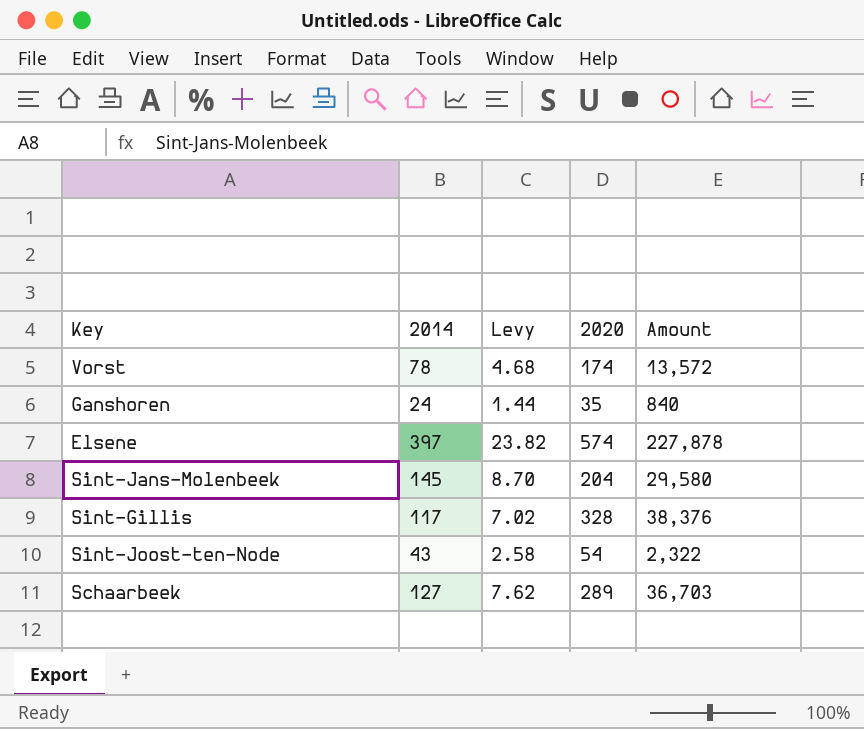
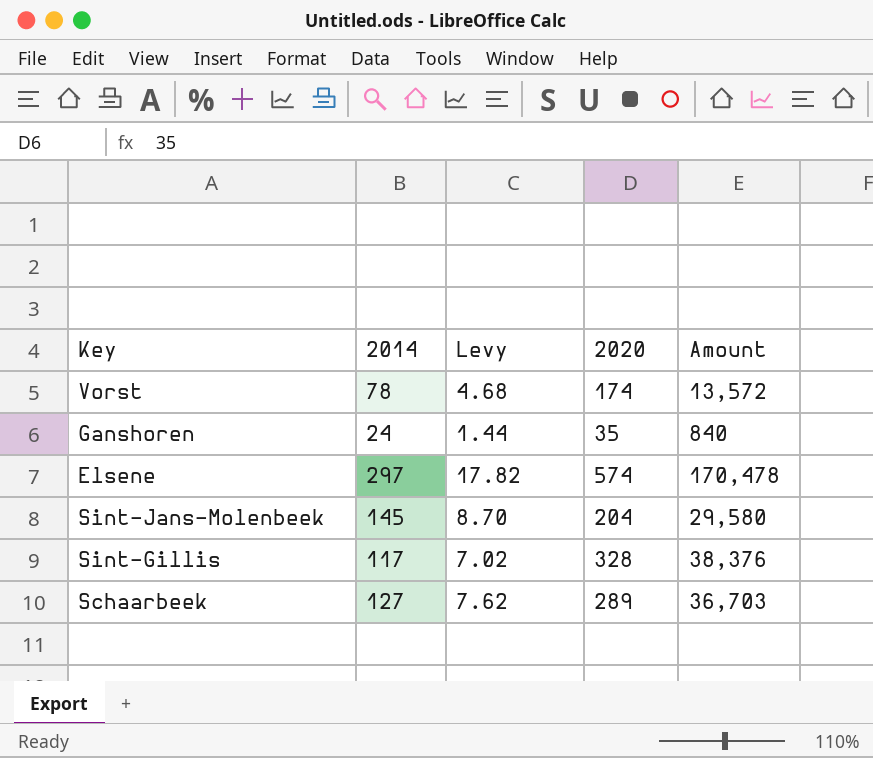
row Sint-Joost-ten-Node: 43 | 2.58 | 54 | 2,322 -> none
Elsene | 2014: 397 -> 297
Elsene | Levy: 23.82 -> 17.82
Elsene | Amount: 227,878 -> 170,478

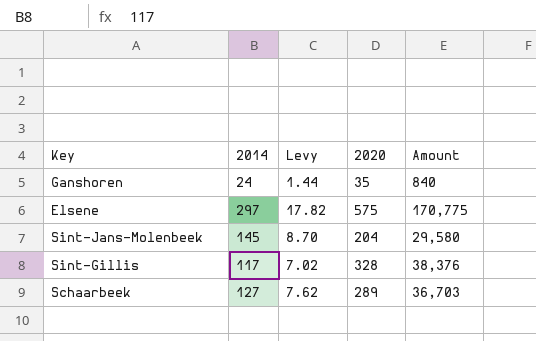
row Vorst: 78 | 4.68 | 174 | 13,572 -> none
Elsene | 2020: 574 -> 575
Elsene | Amount: 170,478 -> 170,775

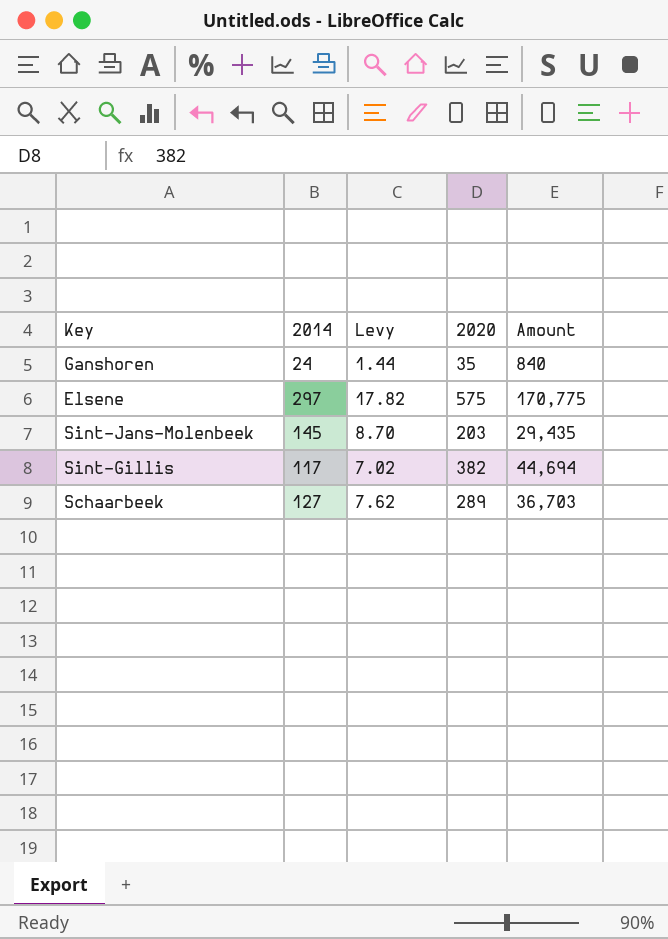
Sint-Jans-Molenbeek | 2020: 204 -> 203
Sint-Jans-Molenbeek | Amount: 29,580 -> 29,435
Sint-Gillis | 2020: 328 -> 382
Sint-Gillis | Amount: 38,376 -> 44,694

